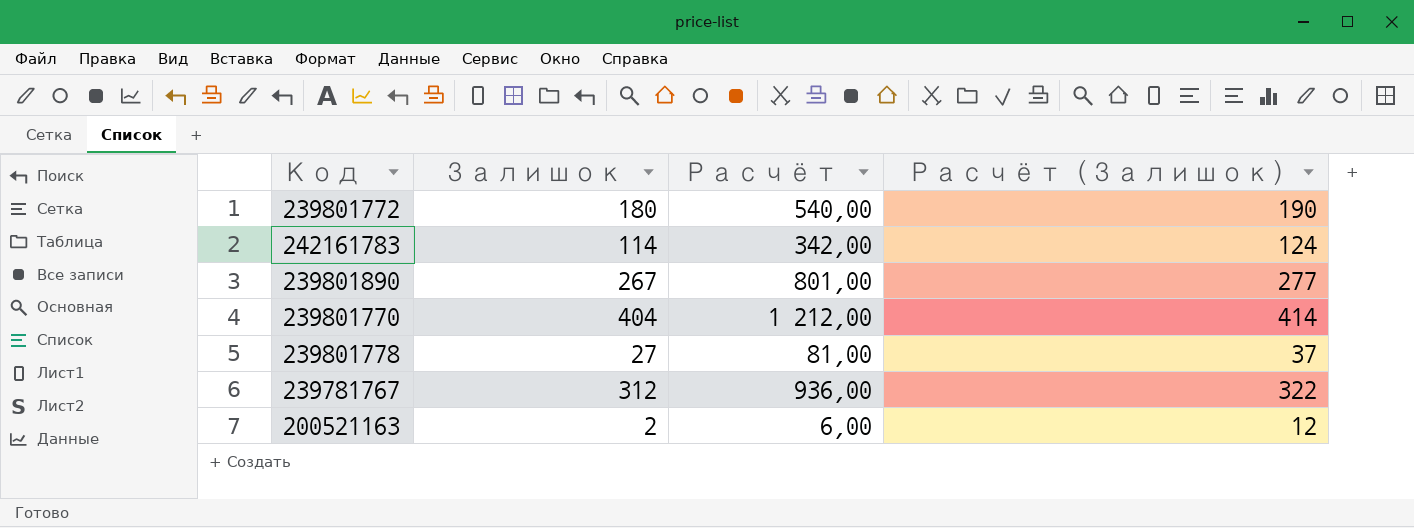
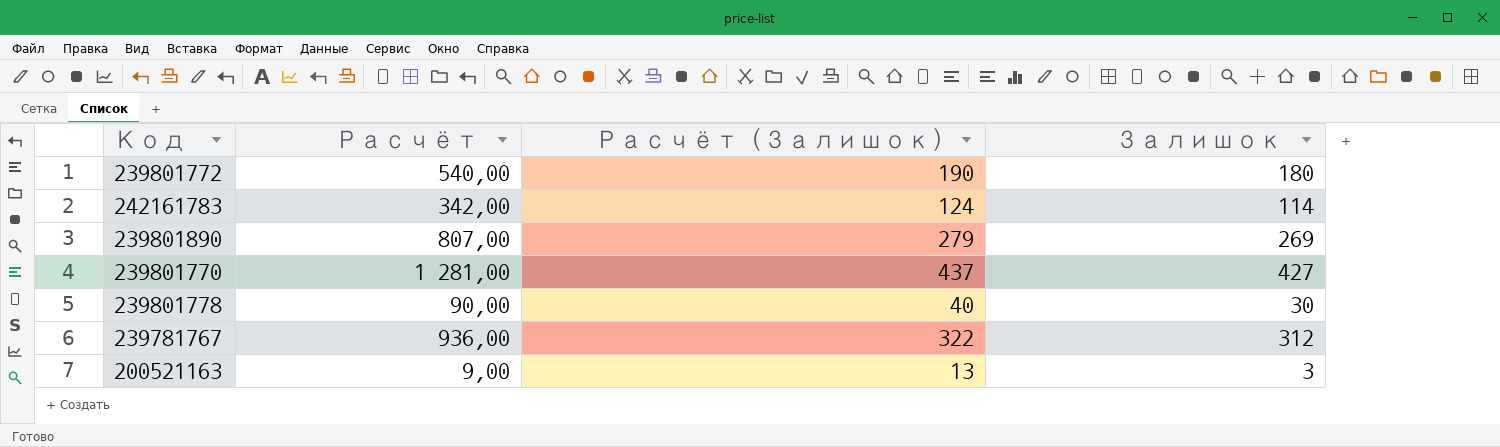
column Залишок | position: 2 -> 4
239801890 | Расчёт: 801,00 -> 807,00
239801890 | Расчёт (Залишок): 277 -> 279
239801890 | Залишок: 267 -> 269
239801770 | Расчёт: 1 212,00 -> 1 281,00
239801770 | Расчёт (Залишок): 414 -> 437
239801770 | Залишок: 404 -> 427
239801778 | Расчёт: 81,00 -> 90,00
239801778 | Расчёт (Залишок): 37 -> 40
239801778 | Залишок: 27 -> 30
200521163 | Расчёт: 6,00 -> 9,00
200521163 | Расчёт (Залишок): 12 -> 13
200521163 | Залишок: 2 -> 3

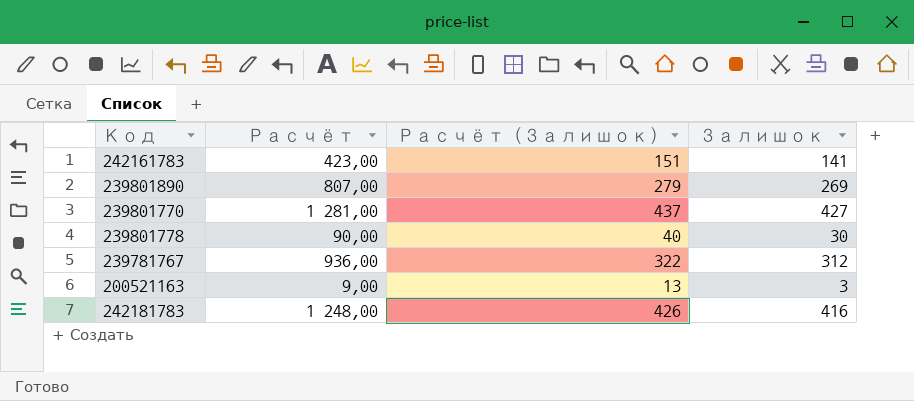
row 239801772: 540,00 | 190 | 180 -> none
242161783 | Расчёт: 342,00 -> 423,00
242161783 | Расчёт (Залишок): 124 -> 151
242161783 | Залишок: 114 -> 141
row 242181783: none -> 1 248,00 | 426 | 416

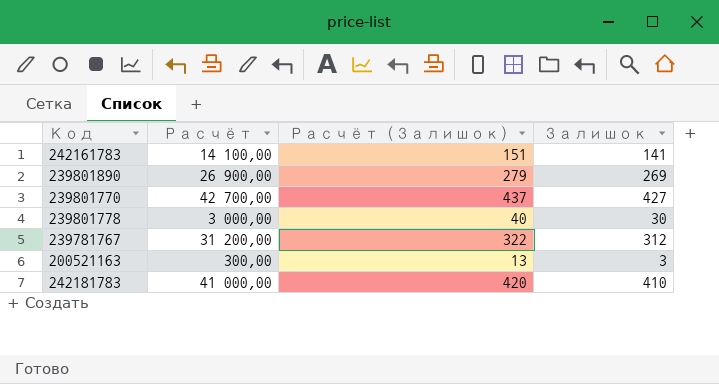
column Расчёт | formula: [Залишок] * 3 -> [Залишок] * 100
242181783 | Расчёт (Залишок): 426 -> 420
242181783 | Залишок: 416 -> 410

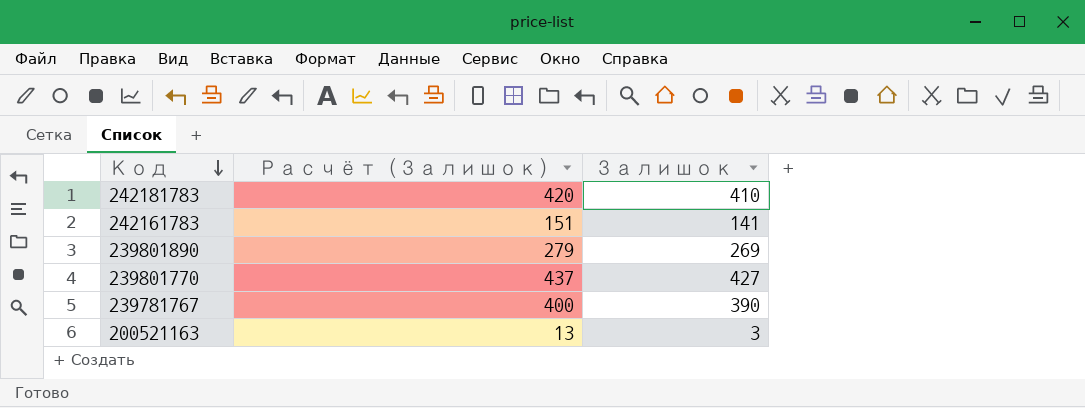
row order: none -> Код descending
column Расчёт | formula: [Залишок] * 100 -> none
row 239801778: 3 000,00 | 40 | 30 -> none
239781767 | Расчёт (Залишок): 322 -> 400
239781767 | Залишок: 312 -> 390

